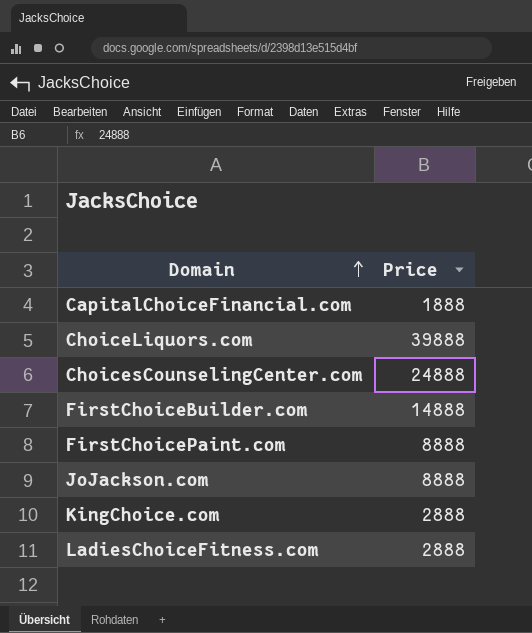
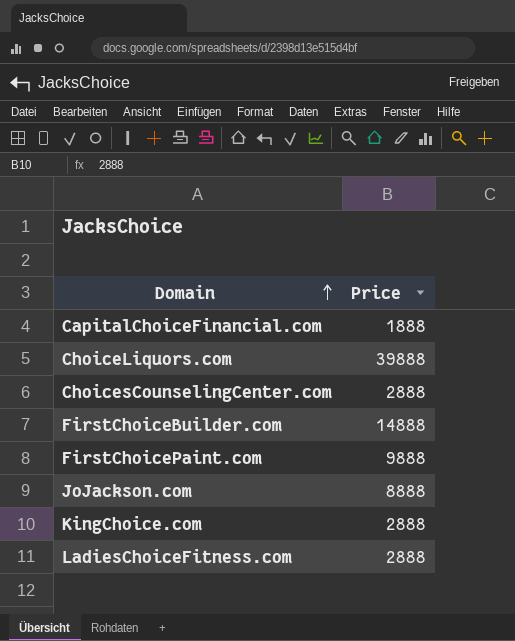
ChoicesCounselingCenter.com | Price: 24888 -> 2888
FirstChoicePaint.com | Price: 8888 -> 9888

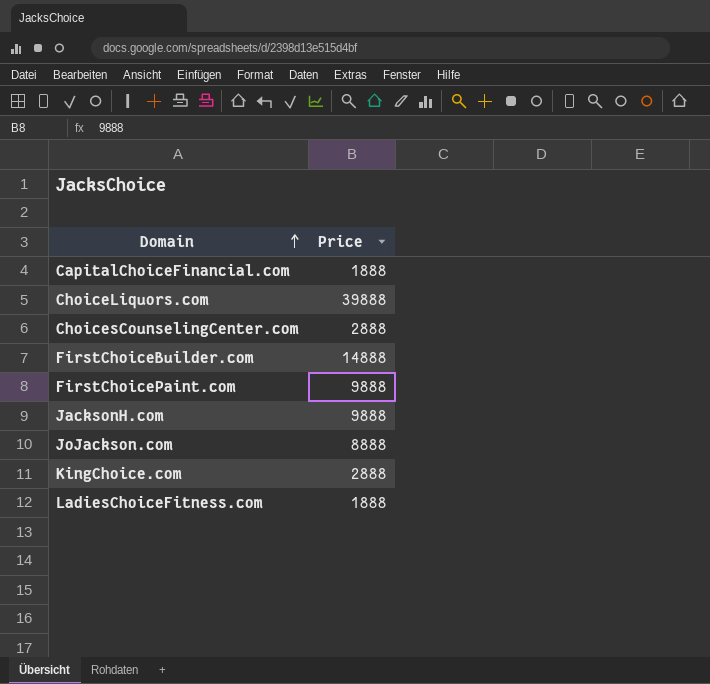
row JacksonH.com: none -> 9888
LadiesChoiceFitness.com | Price: 2888 -> 1888

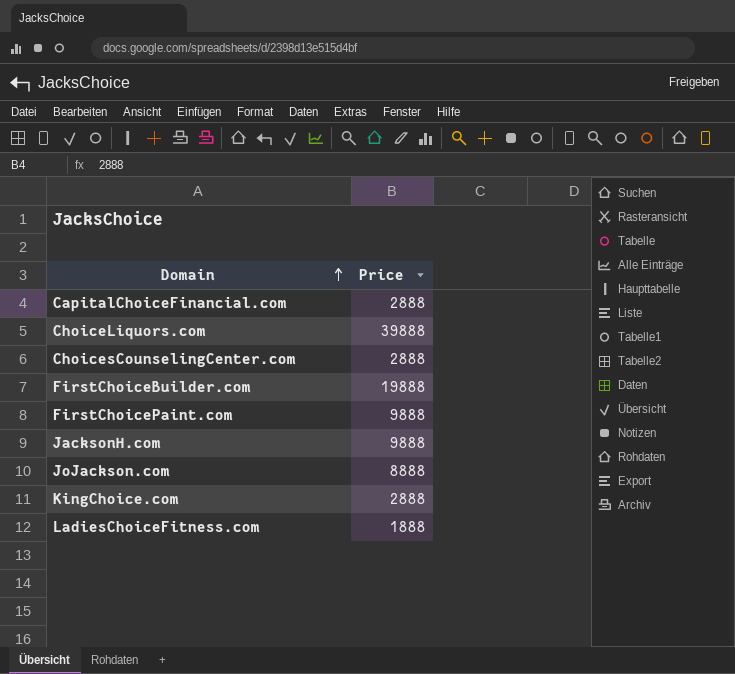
CapitalChoiceFinancial.com | Price: 1888 -> 2888
FirstChoiceBuilder.com | Price: 14888 -> 19888

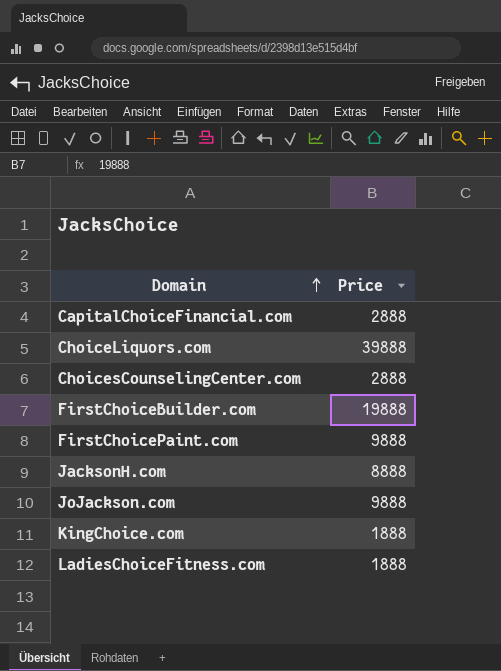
JacksonH.com | Price: 9888 -> 8888
JoJackson.com | Price: 8888 -> 9888
KingChoice.com | Price: 2888 -> 1888

